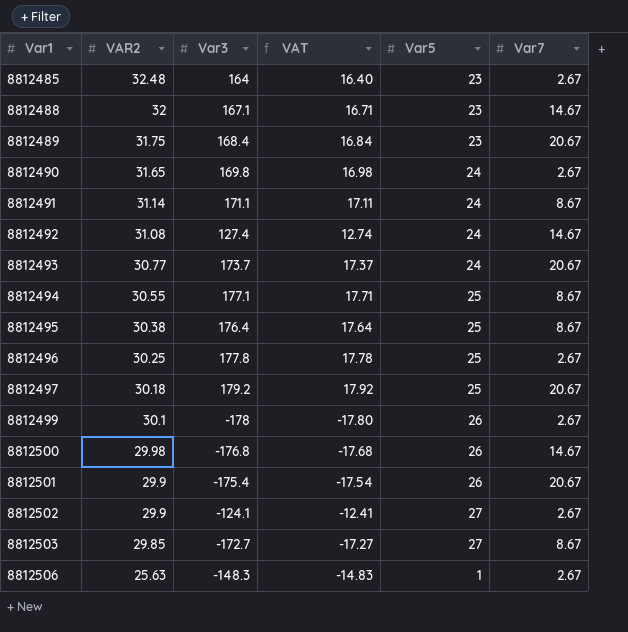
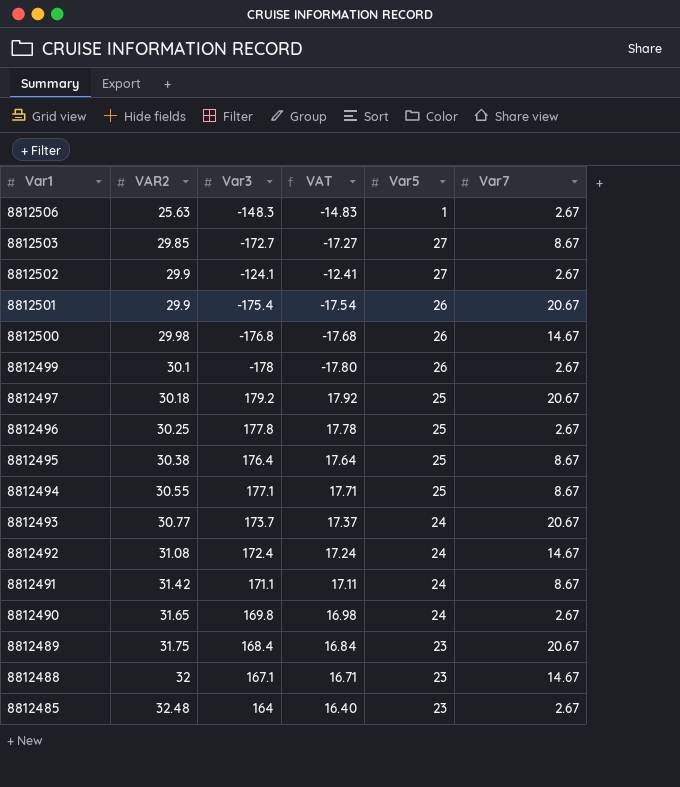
row order: Var1 ascending -> Var1 descending
8812492 | Var3: 127.4 -> 172.4
8812492 | VAT: 12.74 -> 17.24
8812491 | VAR2: 31.14 -> 31.42

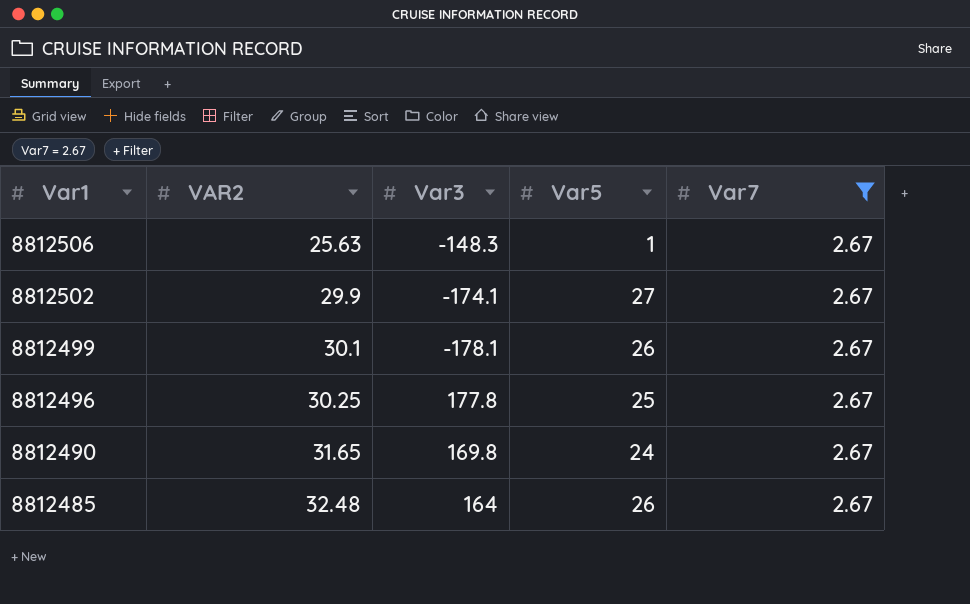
filter: none -> Var7 = 2.67
column VAT | formula: [Var3] * 0.1 -> none
8812502 | Var3: -124.1 -> -174.1
8812499 | Var3: -178 -> -178.1
8812485 | Var5: 23 -> 26

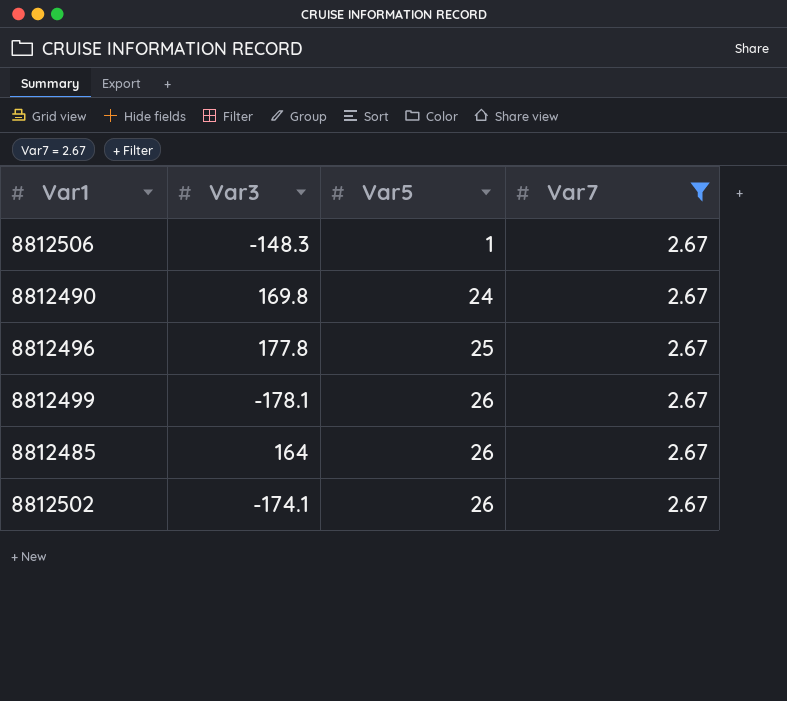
row order: Var1 descending -> Var5 ascending
column VAR2 | position: 2 -> none
8812502 | Var5: 27 -> 26

